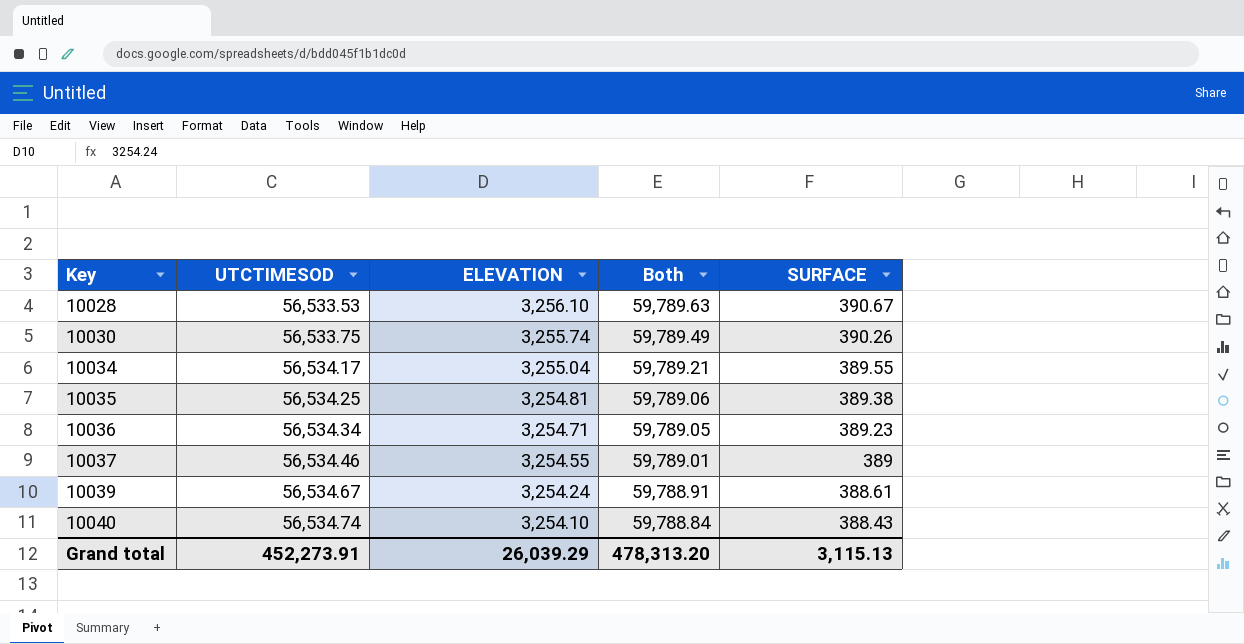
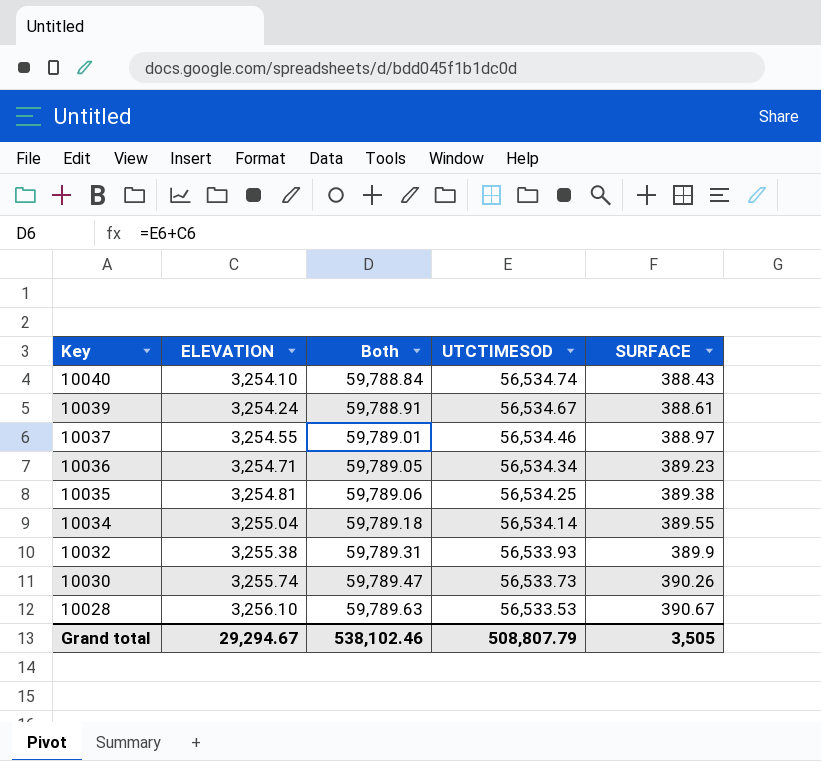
row order: Key ascending -> Key descending
column UTCTIMESOD | position: 2 -> 4
10037 | SURFACE: 389 -> 388.97
10034 | Both: 59,789.21 -> 59,789.18
10034 | UTCTIMESOD: 56,534.17 -> 56,534.14
row 10032: none -> 3,255.38 | 59,789.31 | 56,533.93 | 389.9
10030 | Both: 59,789.49 -> 59,789.47
10030 | UTCTIMESOD: 56,533.75 -> 56,533.73
Grand total | ELEVATION: 26,039.29 -> 29,294.67
Grand total | Both: 478,313.20 -> 538,102.46
Grand total | UTCTIMESOD: 452,273.91 -> 508,807.79
Grand total | SURFACE: 3,115.13 -> 3,505

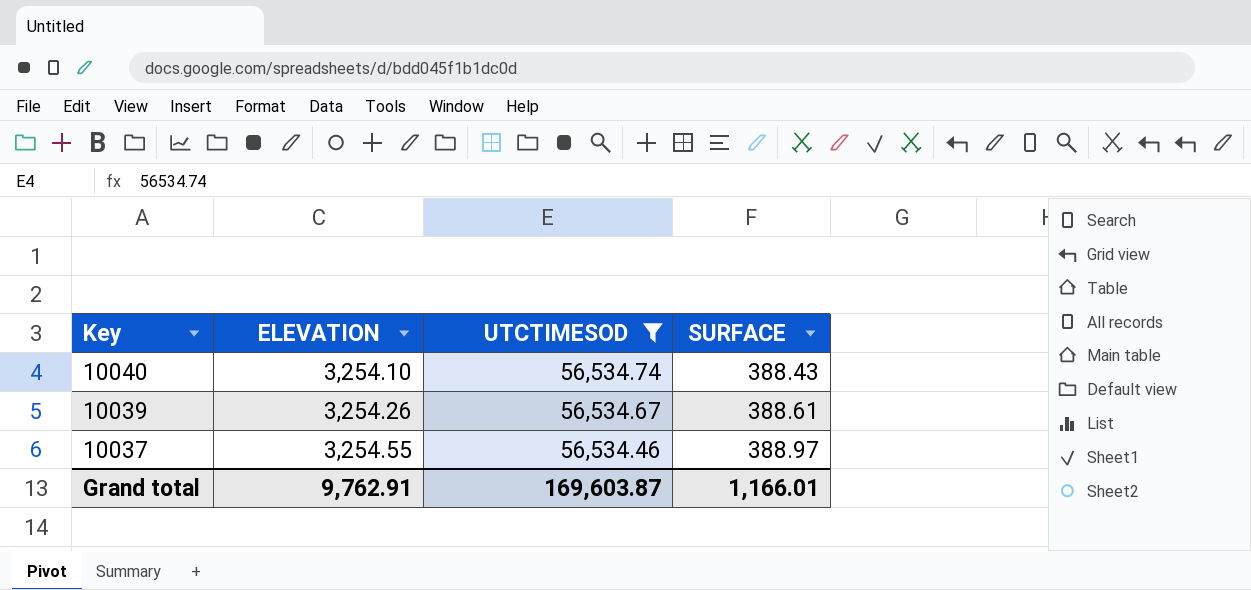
filter: none -> UTCTIMESOD >= 56,534.46
column Both | formula: [ELEVATION] + [UTCTIMESOD] -> none
10039 | ELEVATION: 3,254.24 -> 3,254.26
Grand total | ELEVATION: 29,294.67 -> 9,762.91
Grand total | UTCTIMESOD: 508,807.79 -> 169,603.87
Grand total | SURFACE: 3,505 -> 1,166.01

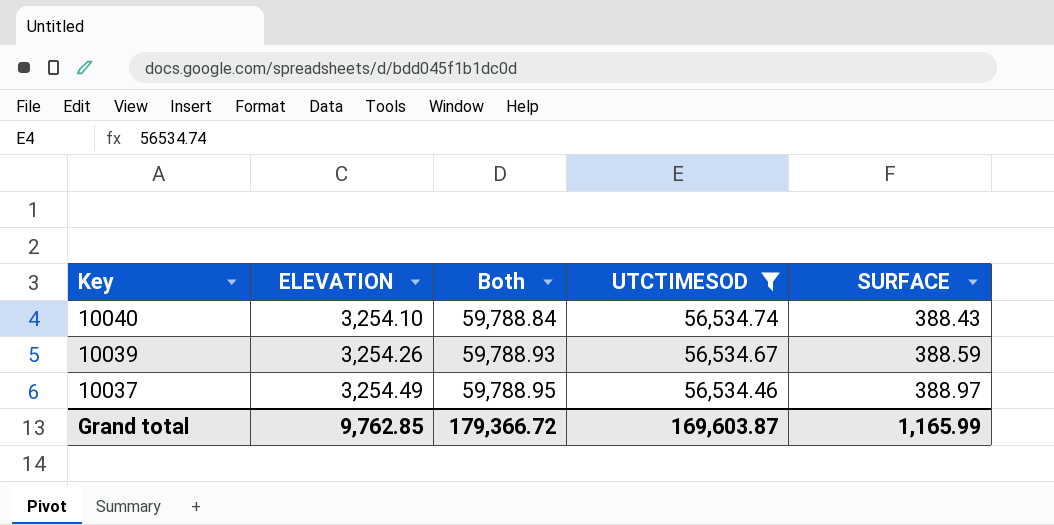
column Both | formula: none -> [ELEVATION] + [UTCTIMESOD]
10039 | SURFACE: 388.61 -> 388.59
10037 | ELEVATION: 3,254.55 -> 3,254.49
Grand total | ELEVATION: 9,762.91 -> 9,762.85
Grand total | SURFACE: 1,166.01 -> 1,165.99

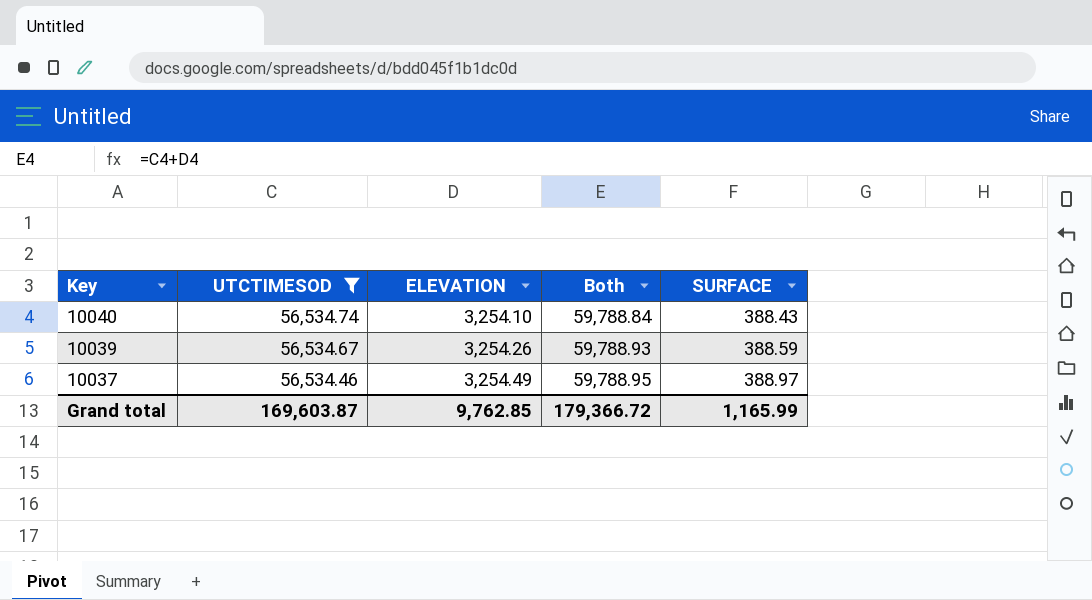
column UTCTIMESOD | position: 4 -> 2

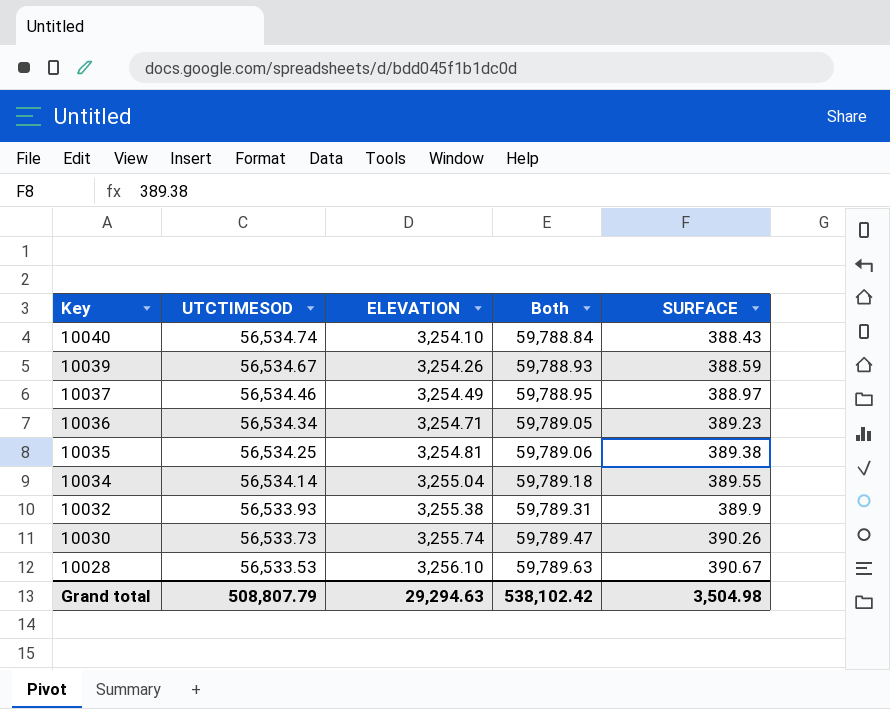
filter: UTCTIMESOD >= 56,534.46 -> none
Grand total | UTCTIMESOD: 169,603.87 -> 508,807.79
Grand total | ELEVATION: 9,762.85 -> 29,294.63
Grand total | Both: 179,366.72 -> 538,102.42
Grand total | SURFACE: 1,165.99 -> 3,504.98

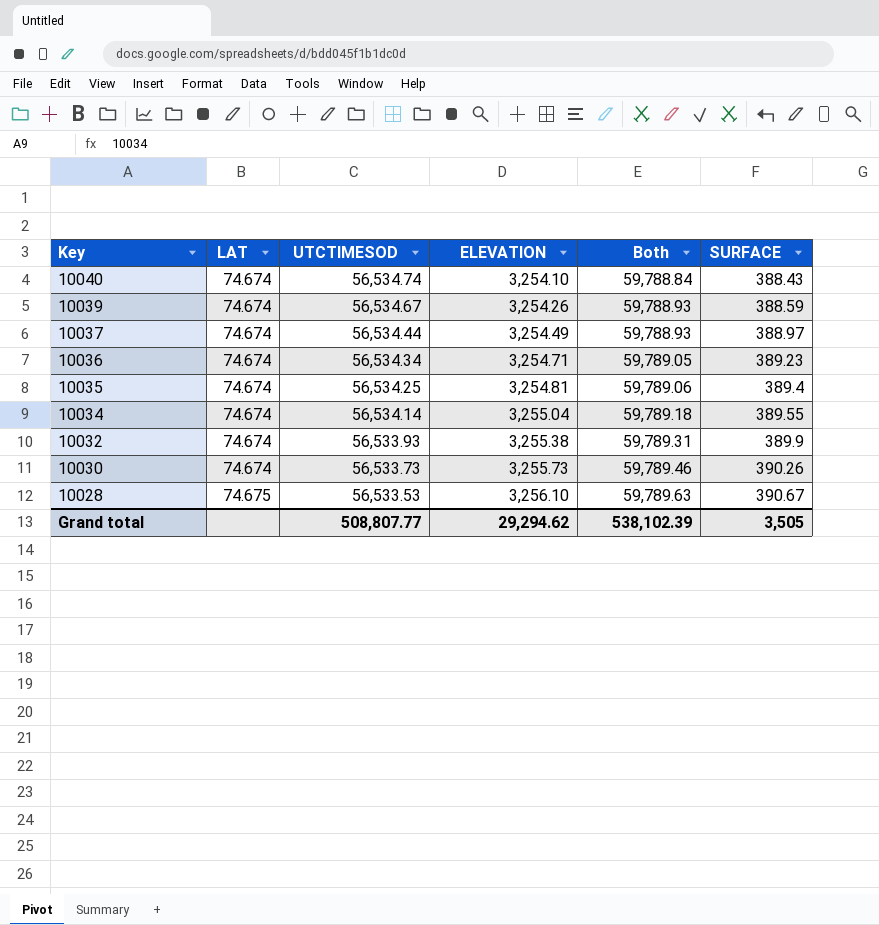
column LAT | position: none -> 2
10037 | UTCTIMESOD: 56,534.46 -> 56,534.44
10037 | Both: 59,788.95 -> 59,788.93
10035 | SURFACE: 389.38 -> 389.4
10030 | ELEVATION: 3,255.74 -> 3,255.73
10030 | Both: 59,789.47 -> 59,789.46
Grand total | UTCTIMESOD: 508,807.79 -> 508,807.77
Grand total | ELEVATION: 29,294.63 -> 29,294.62
Grand total | Both: 538,102.42 -> 538,102.39
Grand total | SURFACE: 3,504.98 -> 3,505

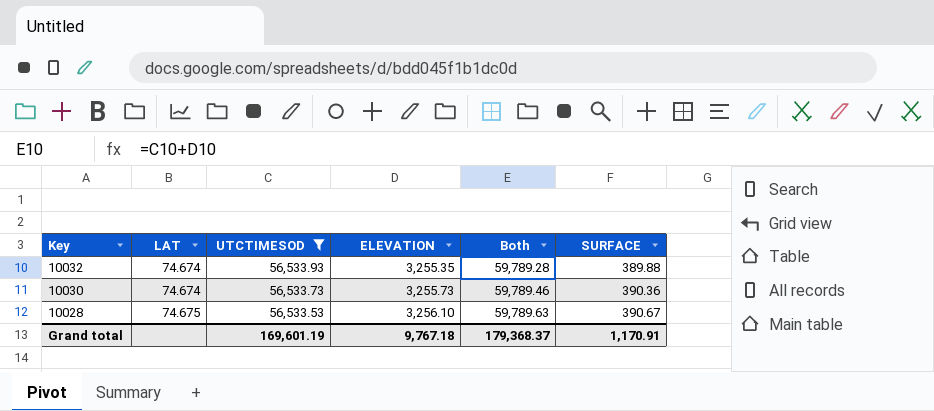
filter: none -> UTCTIMESOD <= 56,533.93
10032 | ELEVATION: 3,255.38 -> 3,255.35
10032 | Both: 59,789.31 -> 59,789.28
10032 | SURFACE: 389.9 -> 389.88
10030 | SURFACE: 390.26 -> 390.36
Grand total | UTCTIMESOD: 508,807.77 -> 169,601.19
Grand total | ELEVATION: 29,294.62 -> 9,767.18
Grand total | Both: 538,102.39 -> 179,368.37
Grand total | SURFACE: 3,505 -> 1,170.91

